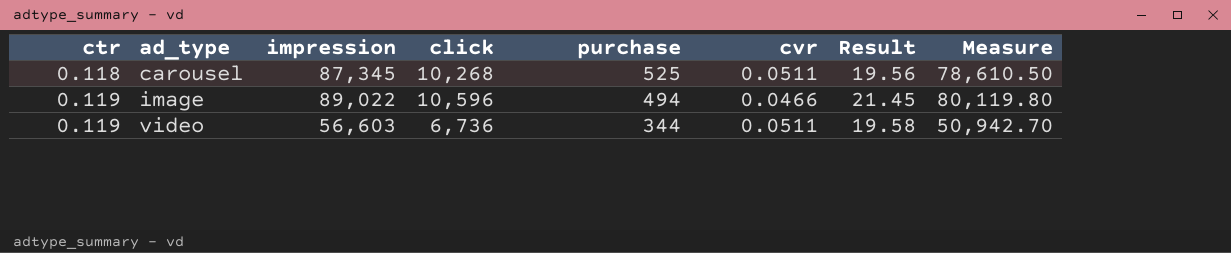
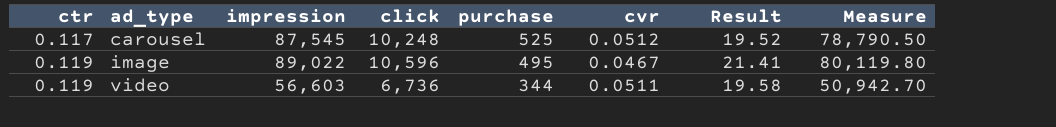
carousel | ctr: 0.118 -> 0.117
carousel | impression: 87,345 -> 87,545
carousel | click: 10,268 -> 10,248
carousel | cvr: 0.0511 -> 0.0512
carousel | Result: 19.56 -> 19.52
carousel | Measure: 78,610.50 -> 78,790.50
image | purchase: 494 -> 495
image | cvr: 0.0466 -> 0.0467
image | Result: 21.45 -> 21.41

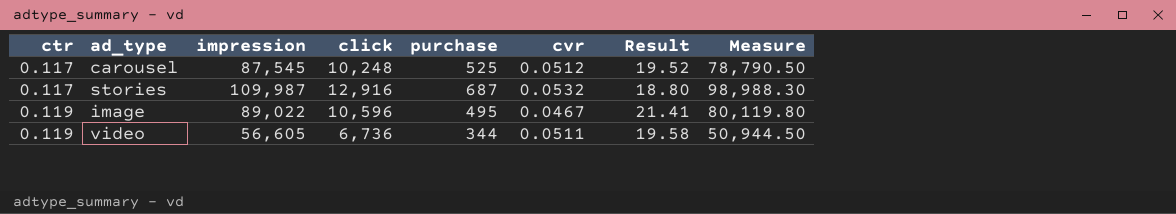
row stories: none -> 0.117 | 109,987 | 12,916 | 687 | 0.0532 | 18.80 | 98,988.30
video | impression: 56,603 -> 56,605
video | Measure: 50,942.70 -> 50,944.50

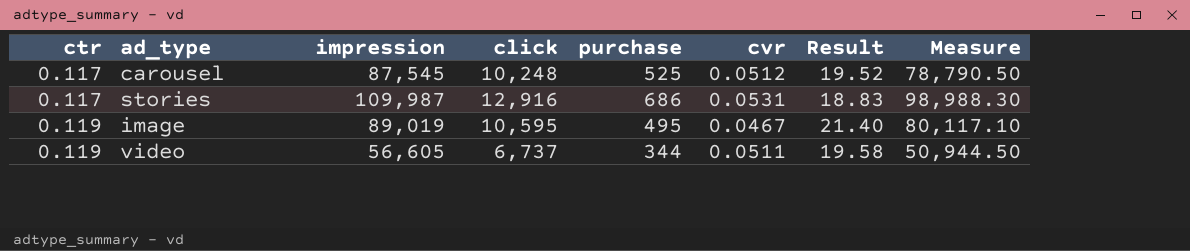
stories | purchase: 687 -> 686
stories | cvr: 0.0532 -> 0.0531
stories | Result: 18.80 -> 18.83
image | impression: 89,022 -> 89,019
image | click: 10,596 -> 10,595
image | Result: 21.41 -> 21.40
image | Measure: 80,119.80 -> 80,117.10
video | click: 6,736 -> 6,737

